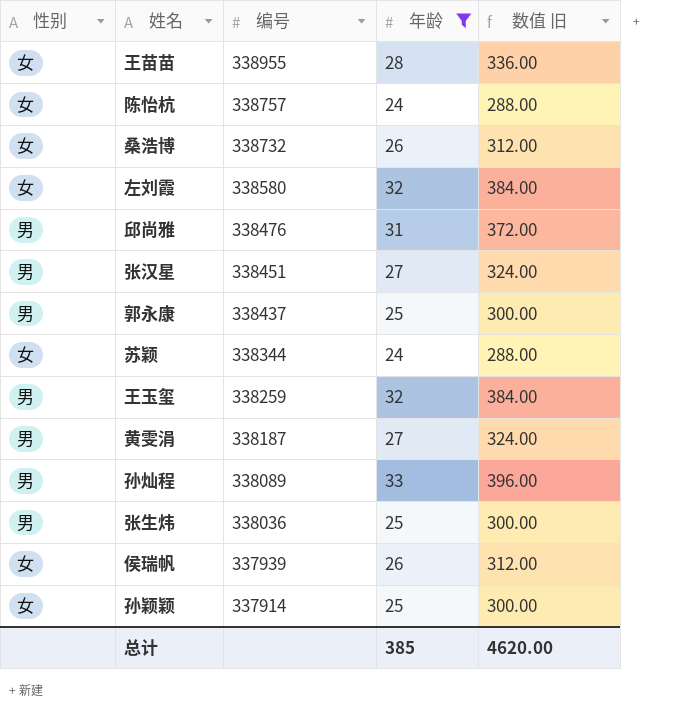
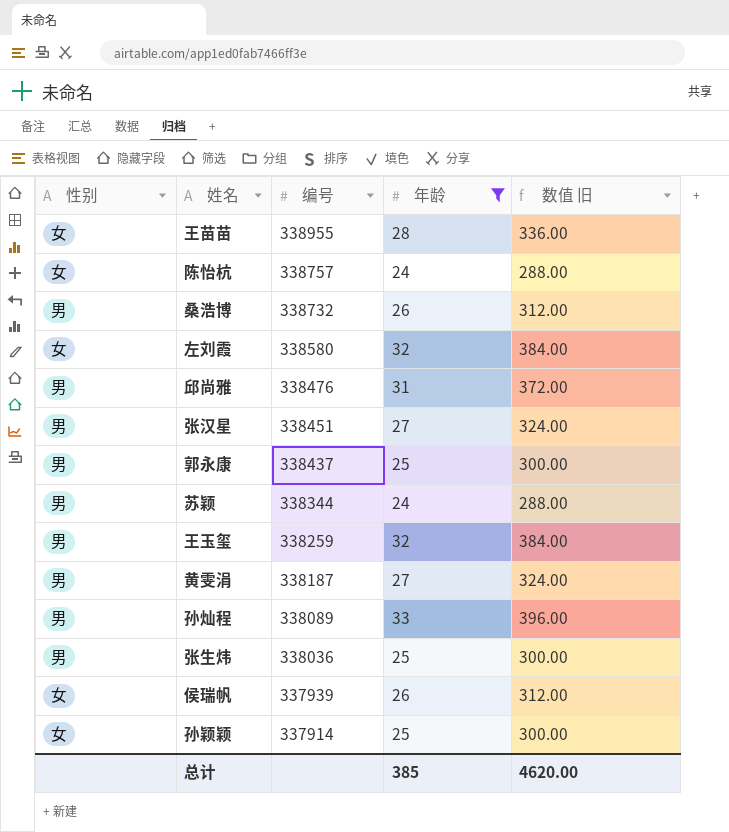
桑浩博 | 性别: 女 -> 男
苏颖 | 性别: 女 -> 男

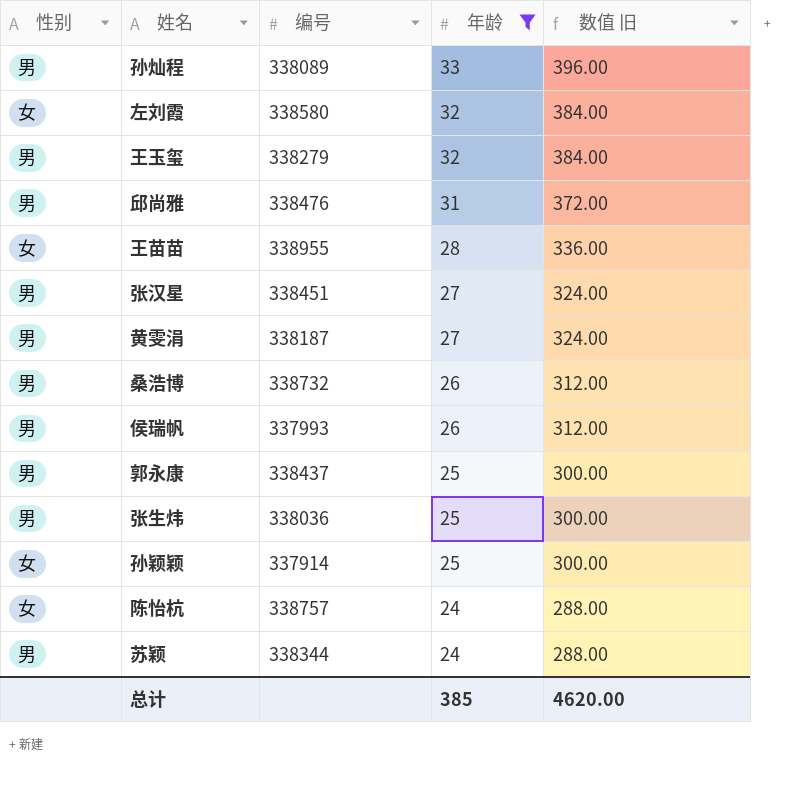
row order: 编号 descending -> 年龄 descending
王玉玺 | 编号: 338259 -> 338279
侯瑞帆 | 性别: 女 -> 男
侯瑞帆 | 编号: 337939 -> 337993

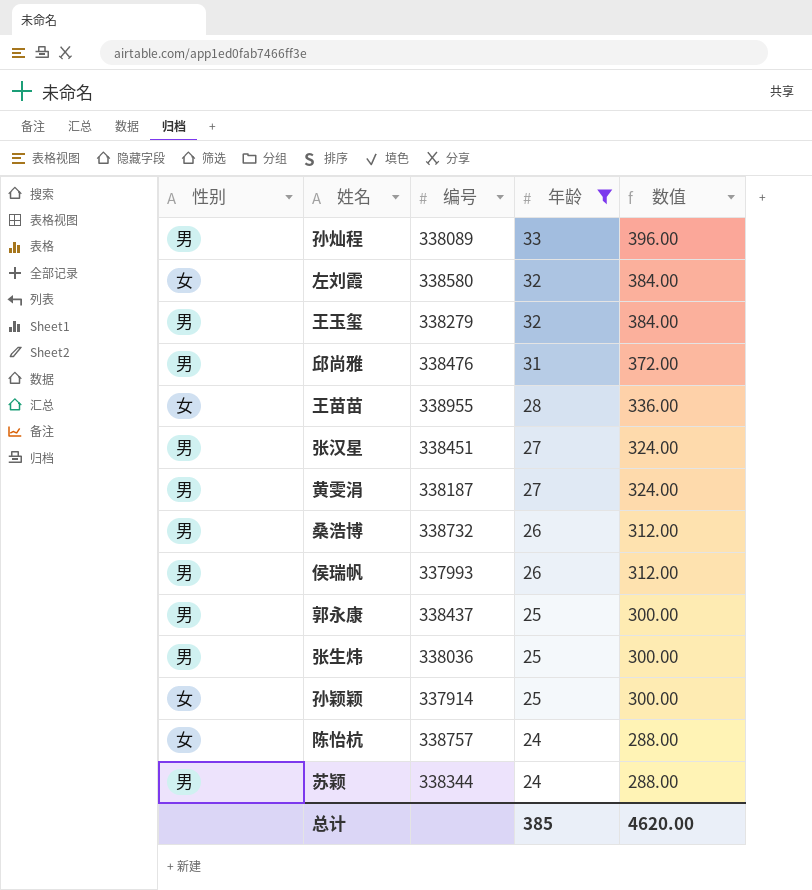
column name: 数值 旧 -> 数值

